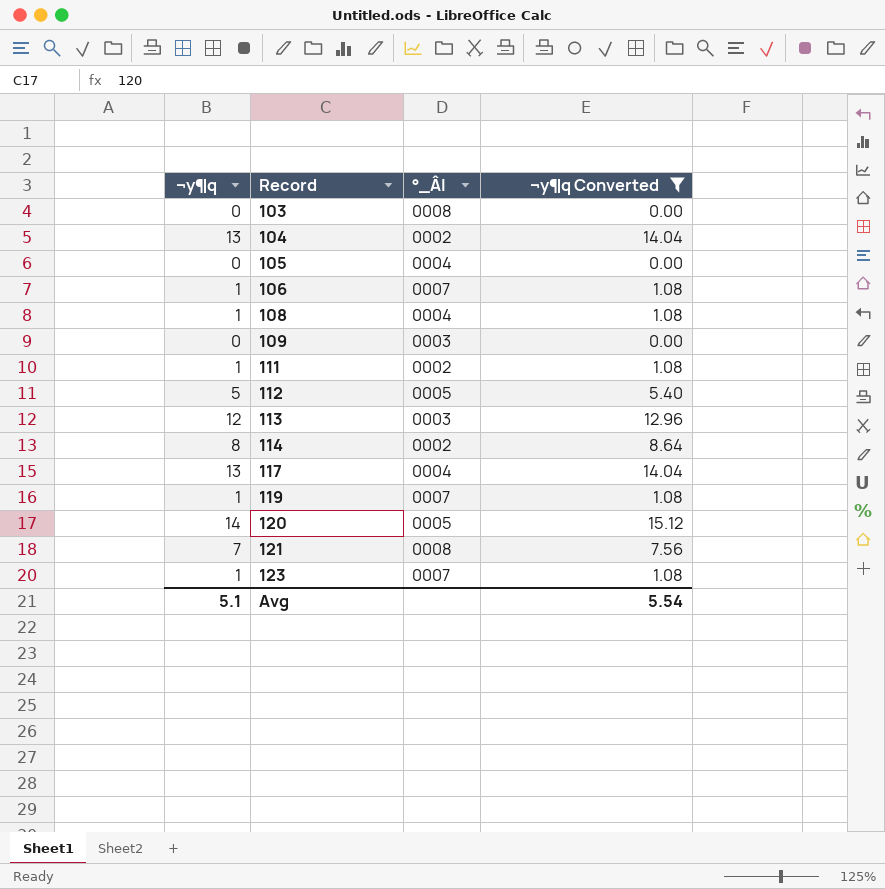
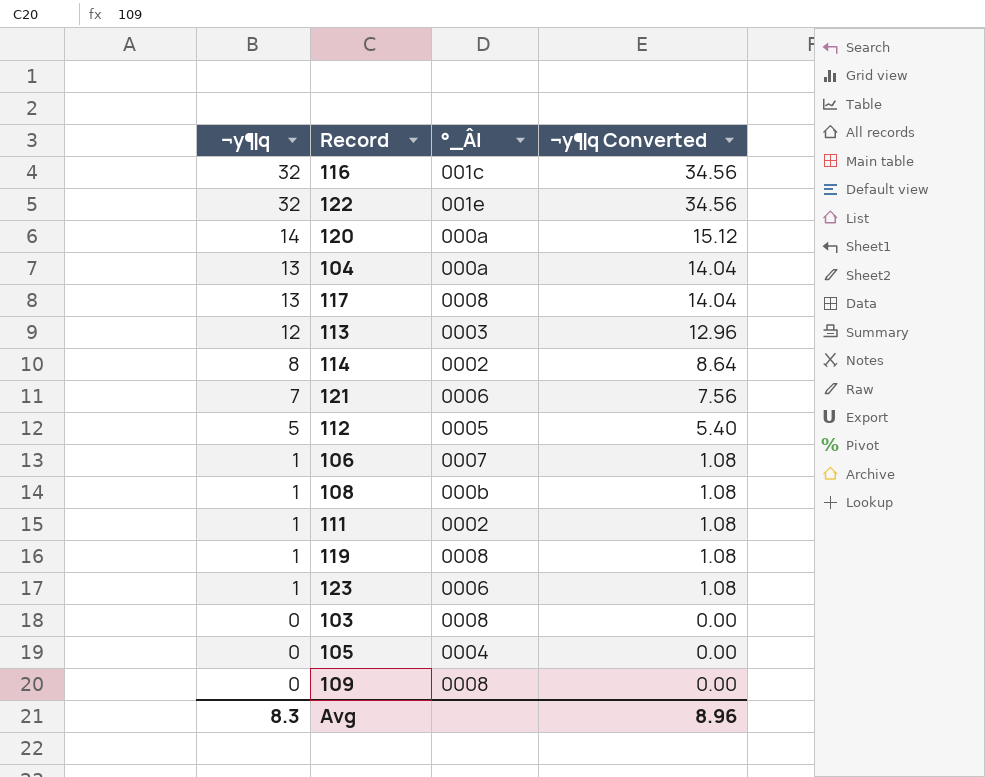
filter: ¬y¶q Converted != 34.56 -> none
row order: Record ascending -> ¬y¶q descending
120 | °_ÂI: 0005 -> 000a
104 | °_ÂI: 0002 -> 000a
117 | °_ÂI: 0004 -> 0008
121 | °_ÂI: 0008 -> 0006
108 | °_ÂI: 0004 -> 000b
119 | °_ÂI: 0007 -> 0008
123 | °_ÂI: 0007 -> 0006
109 | °_ÂI: 0003 -> 0008
Avg | ¬y¶q: 5.1 -> 8.3
Avg | ¬y¶q Converted: 5.54 -> 8.96

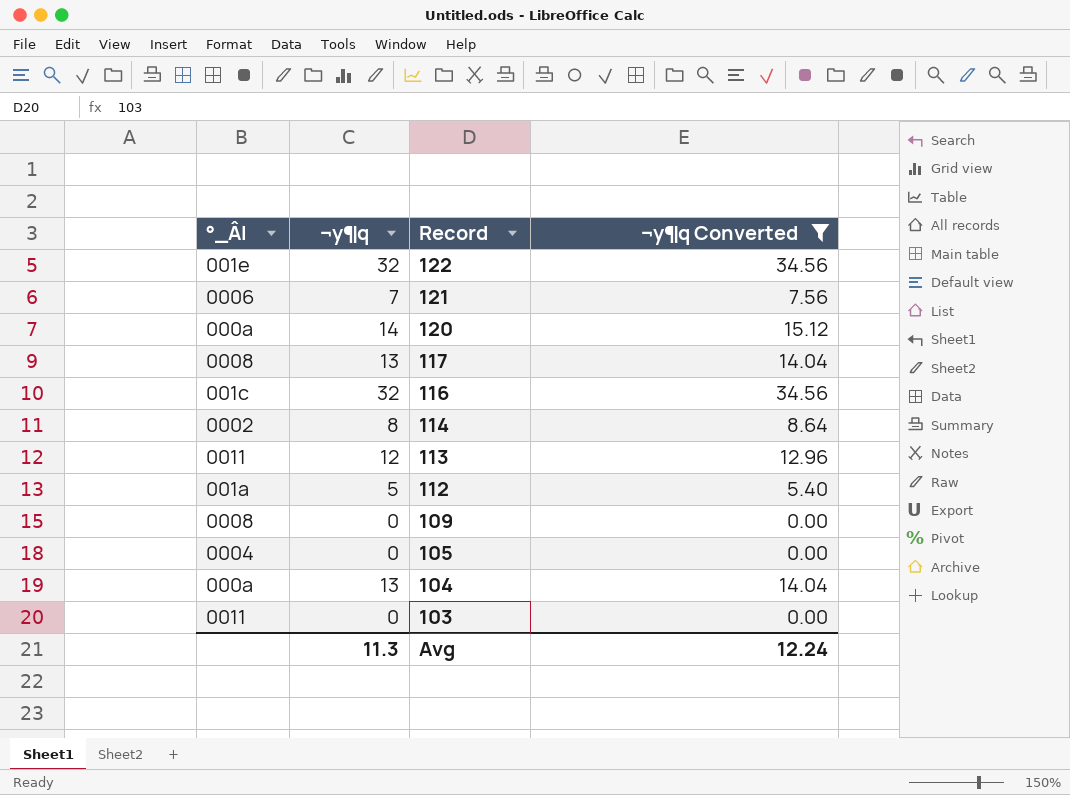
filter: none -> ¬y¶q Converted != 1.08
row order: ¬y¶q descending -> Record descending
column °_ÂI | position: 3 -> 1
113 | °_ÂI: 0003 -> 0011
112 | °_ÂI: 0005 -> 001a
103 | °_ÂI: 0008 -> 0011
Avg | ¬y¶q: 8.3 -> 11.3
Avg | ¬y¶q Converted: 8.96 -> 12.24

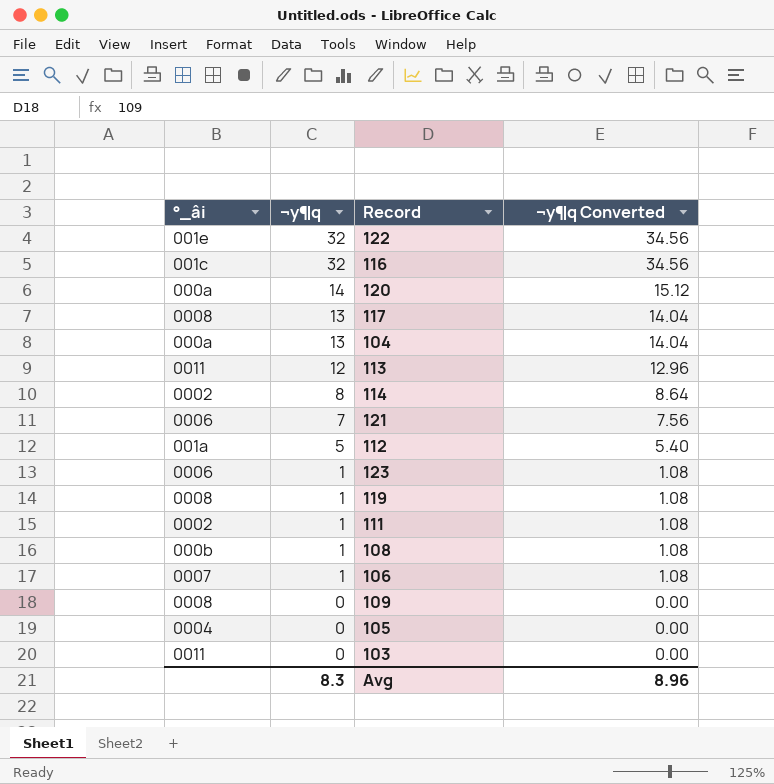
filter: ¬y¶q Converted != 1.08 -> none
row order: Record descending -> ¬y¶q descending
column name: °_ÂI -> °_âi
Avg | ¬y¶q: 11.3 -> 8.3
Avg | ¬y¶q Converted: 12.24 -> 8.96

